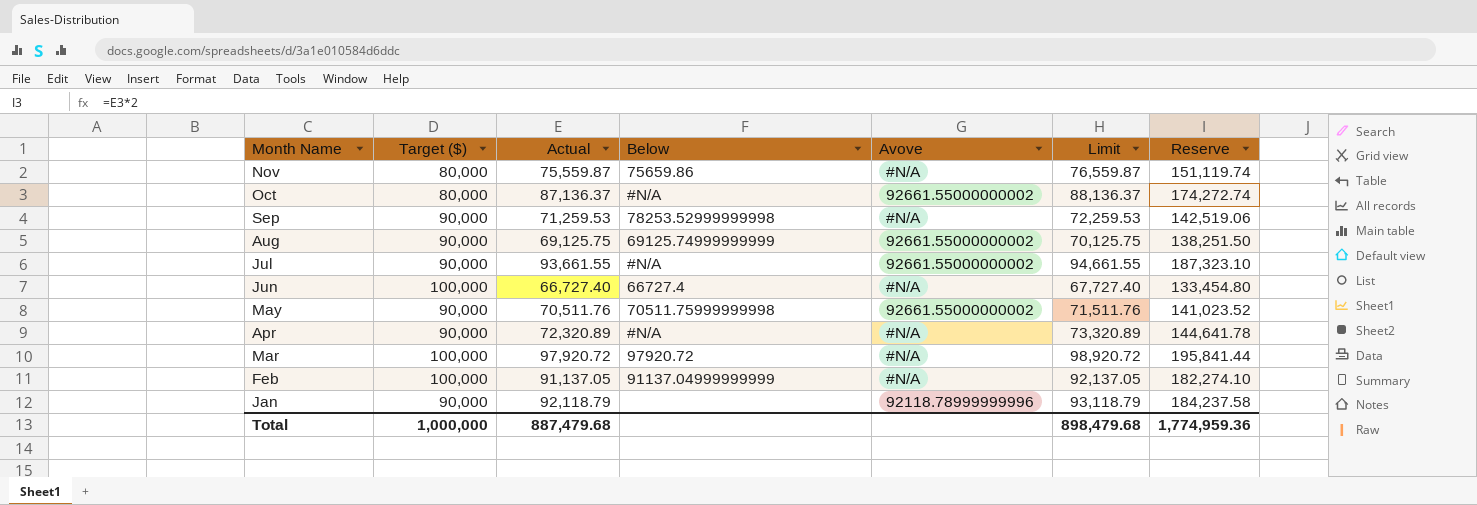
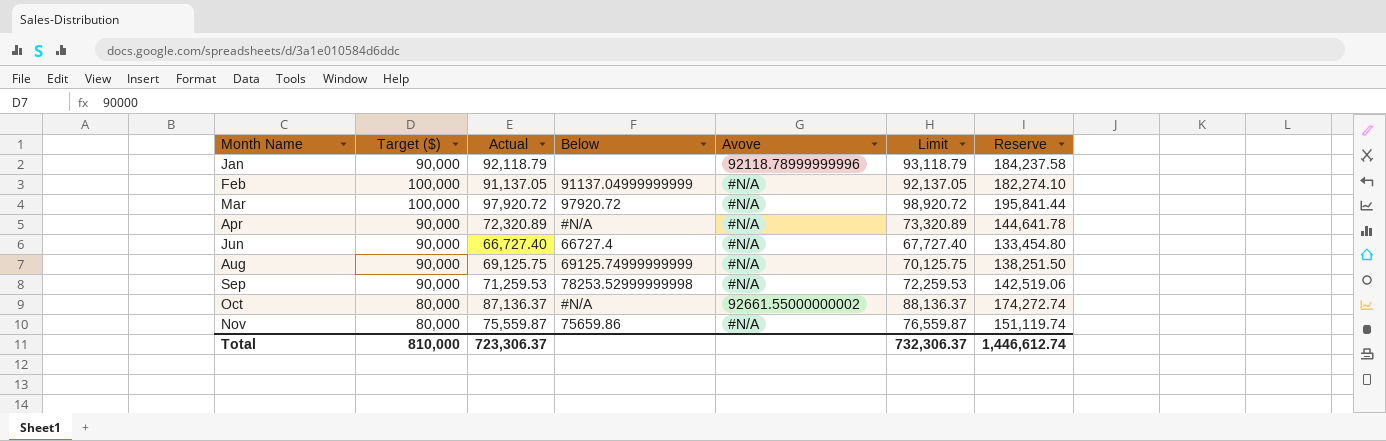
row order: Month Name descending -> Month Name ascending
row Jul: 90,000 | 93,661.55 | #N/A | 92661.55000000002 | 94,661.55 | 187,323.10 -> none
row May: 90,000 | 70,511.76 | 70511.75999999998 | 92661.55000000002 | 71,511.76 | 141,023.52 -> none
Jun | Target ($): 100,000 -> 90,000
Aug | Avove: 92661.55000000002 -> #N/A
Total | Target ($): 1,000,000 -> 810,000
Total | Actual: 887,479.68 -> 723,306.37
Total | Limit: 898,479.68 -> 732,306.37
Total | Reserve: 1,774,959.36 -> 1,446,612.74

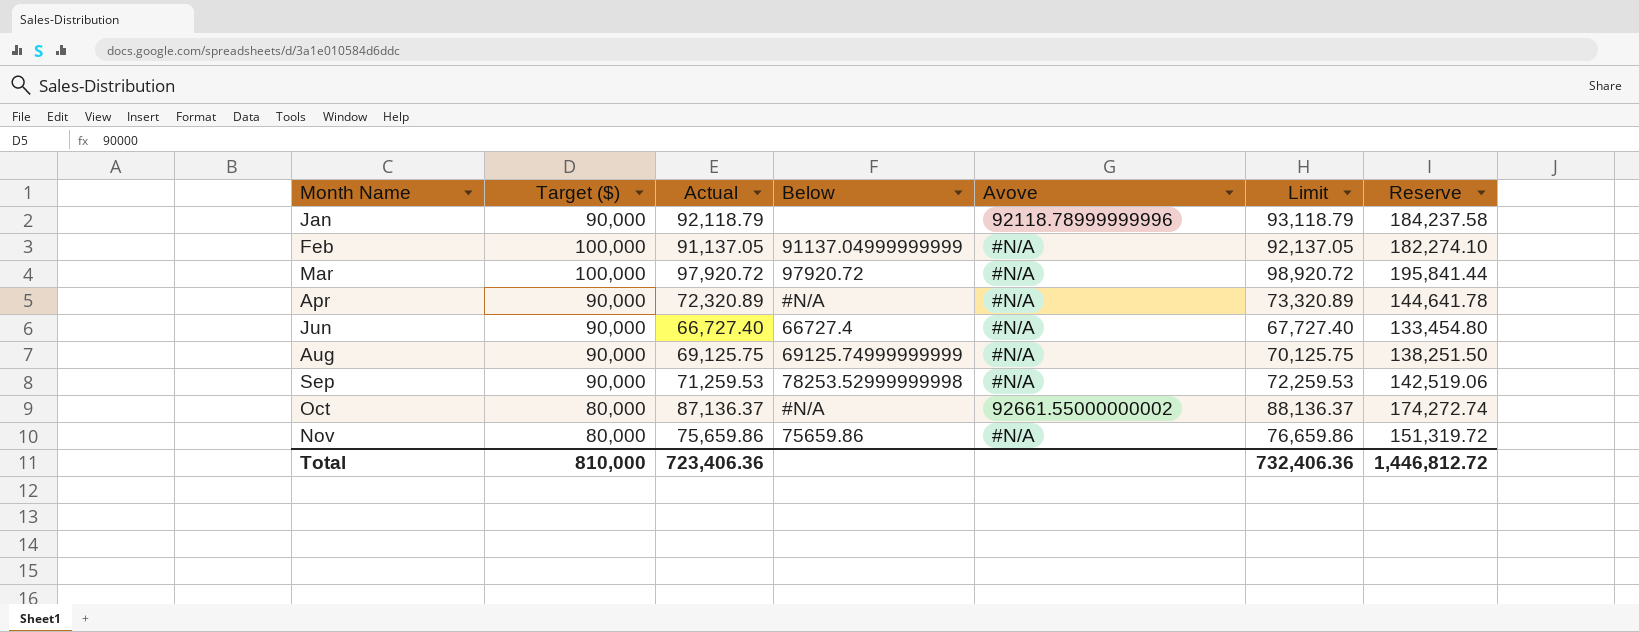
Nov | Actual: 75,559.87 -> 75,659.86
Nov | Limit: 76,559.87 -> 76,659.86
Nov | Reserve: 151,119.74 -> 151,319.72
Total | Actual: 723,306.37 -> 723,406.36
Total | Limit: 732,306.37 -> 732,406.36
Total | Reserve: 1,446,612.74 -> 1,446,812.72

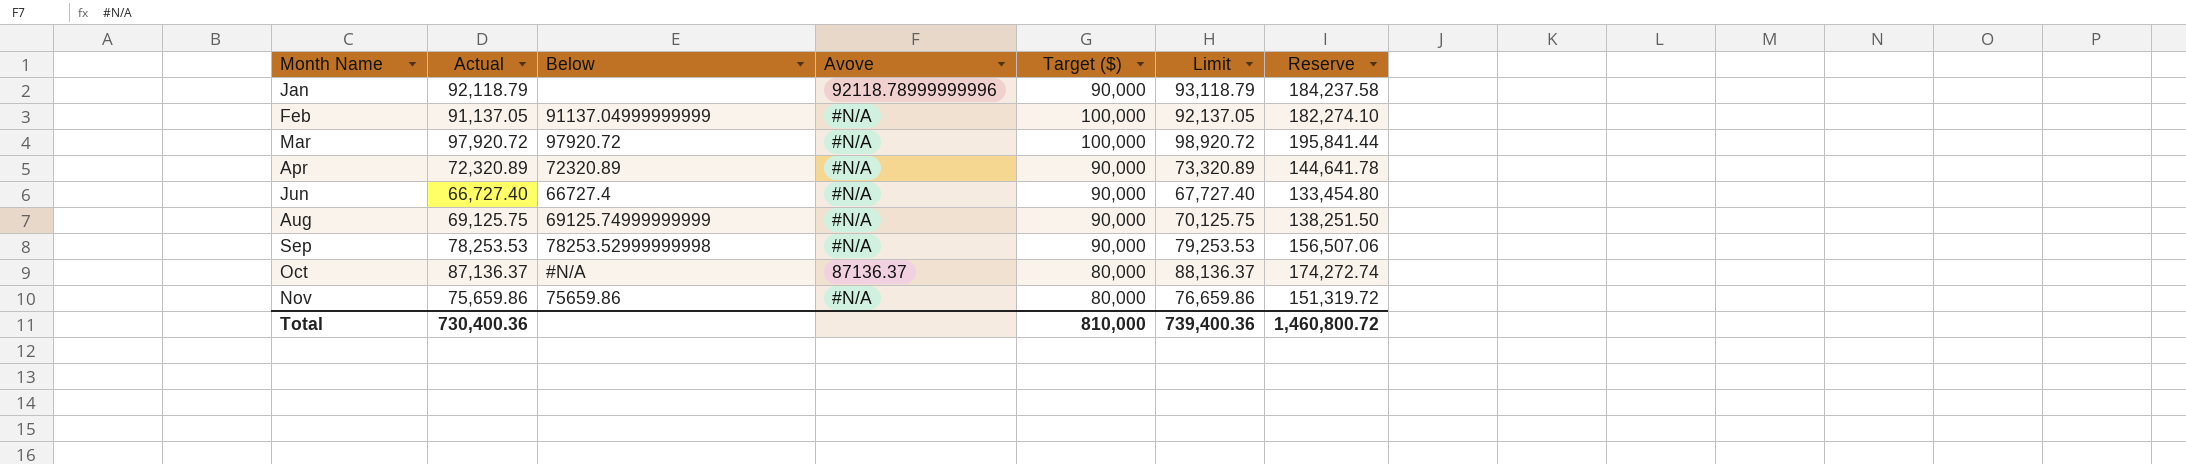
column Target ($) | position: 2 -> 5
Apr | Below: #N/A -> 72320.89
Sep | Actual: 71,259.53 -> 78,253.53
Sep | Limit: 72,259.53 -> 79,253.53
Sep | Reserve: 142,519.06 -> 156,507.06
Oct | Avove: 92661.55000000002 -> 87136.37
Total | Actual: 723,406.36 -> 730,400.36
Total | Limit: 732,406.36 -> 739,400.36
Total | Reserve: 1,446,812.72 -> 1,460,800.72

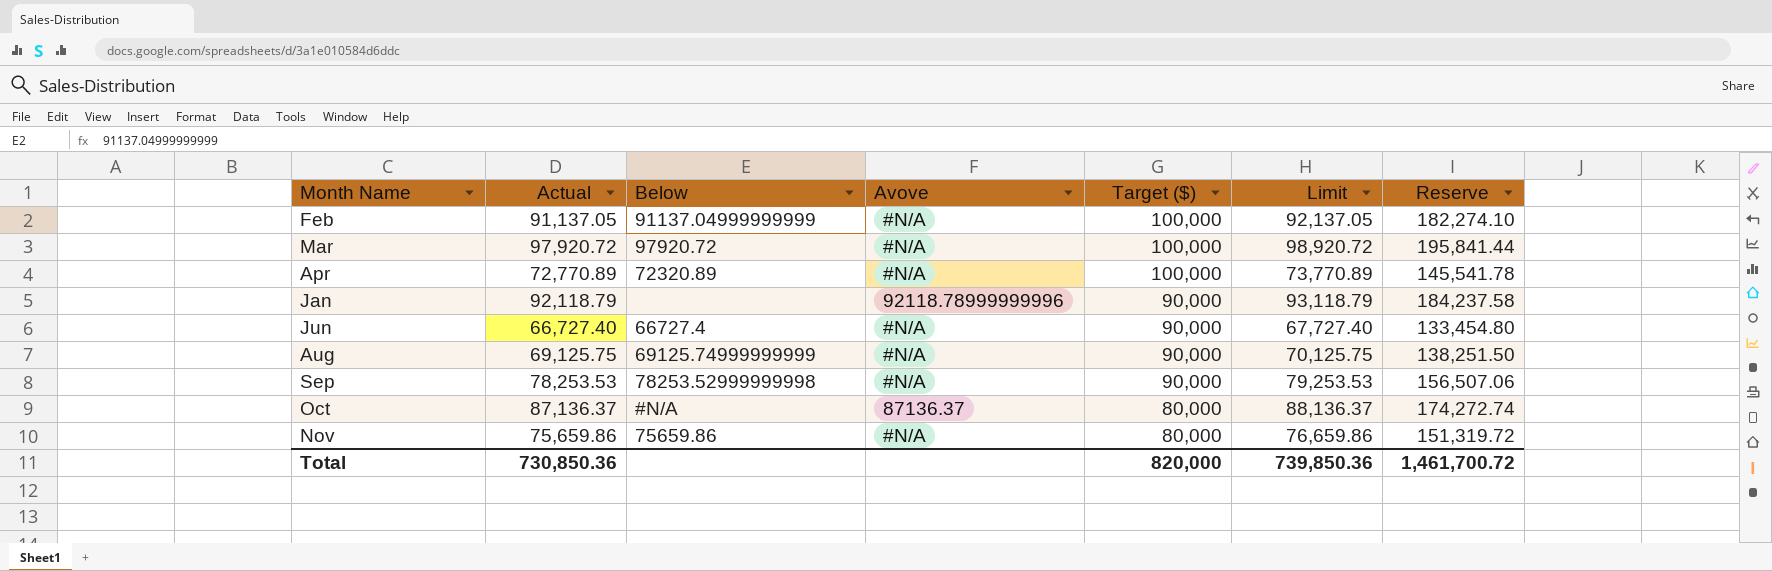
row order: Month Name ascending -> Target ($) descending
Apr | Actual: 72,320.89 -> 72,770.89
Apr | Target ($): 90,000 -> 100,000
Apr | Limit: 73,320.89 -> 73,770.89
Apr | Reserve: 144,641.78 -> 145,541.78
Total | Actual: 730,400.36 -> 730,850.36
Total | Target ($): 810,000 -> 820,000
Total | Limit: 739,400.36 -> 739,850.36
Total | Reserve: 1,460,800.72 -> 1,461,700.72

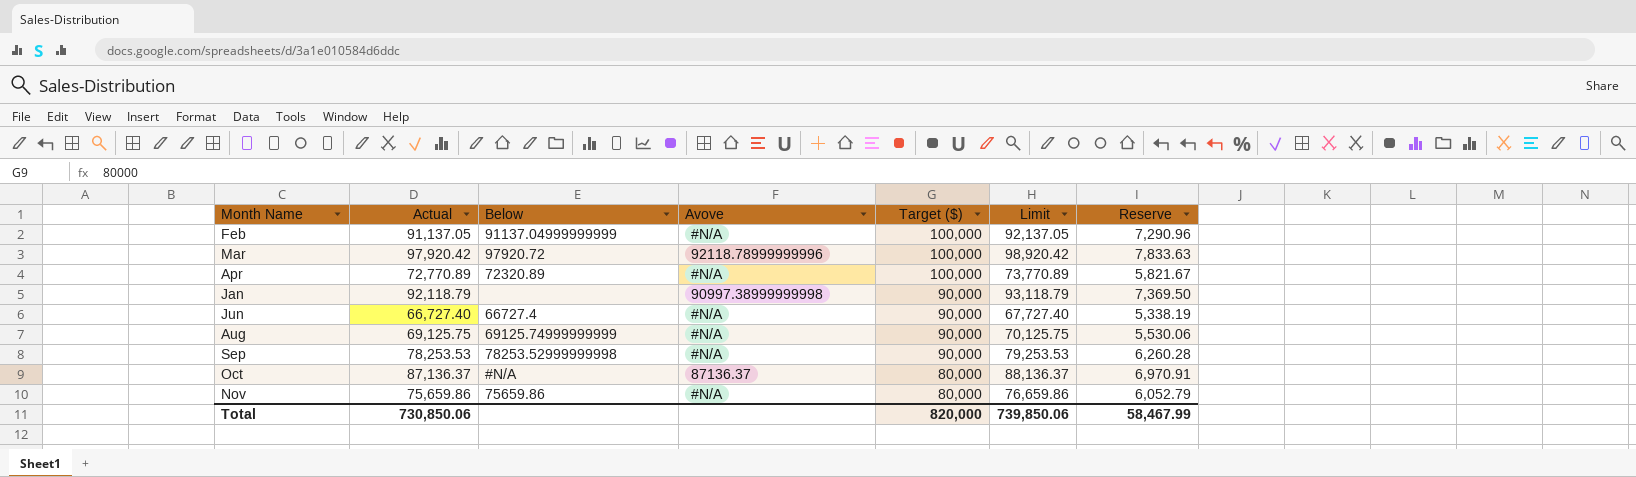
column Reserve | formula: [Actual] * 2 -> [Actual] * 0.08
Mar | Actual: 97,920.72 -> 97,920.42
Mar | Avove: #N/A -> 92118.78999999996
Mar | Limit: 98,920.72 -> 98,920.42
Jan | Avove: 92118.78999999996 -> 90997.38999999998
Total | Actual: 730,850.36 -> 730,850.06
Total | Limit: 739,850.36 -> 739,850.06
Total | Reserve: 1,461,700.72 -> 58,467.99

